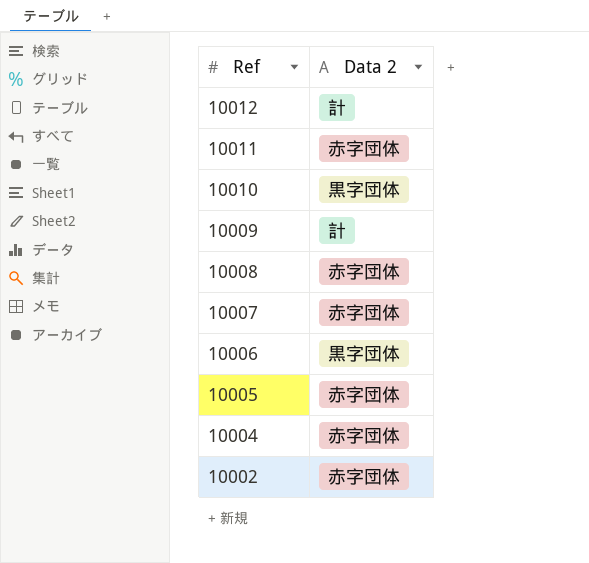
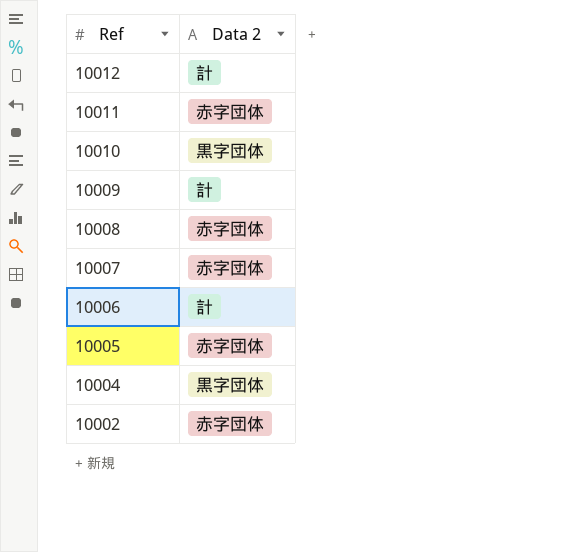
10006 | Data 2: 黒字団体 -> 計
10004 | Data 2: 赤字団体 -> 黒字団体

